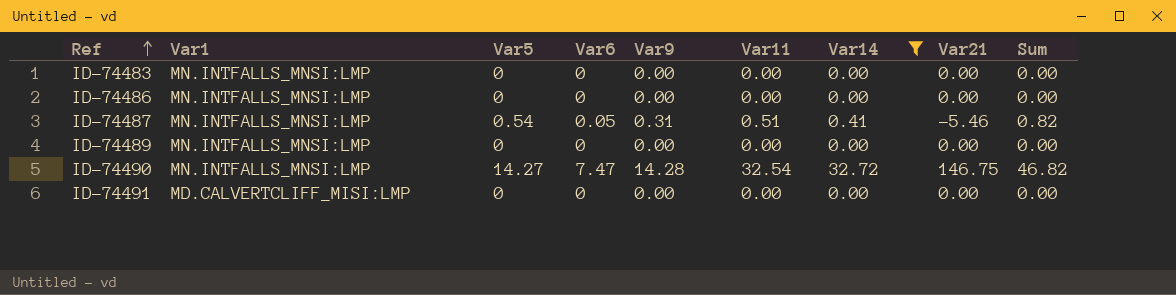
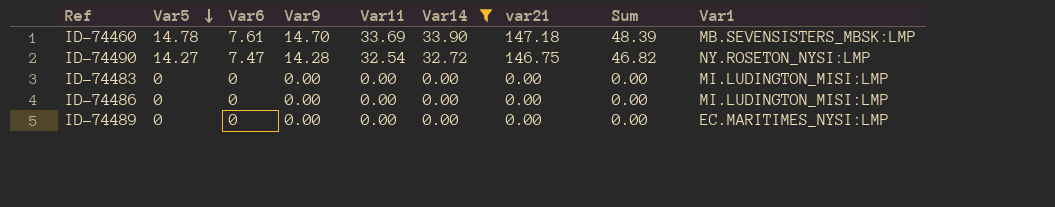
row order: Ref ascending -> Var5 descending
column name: Var21 -> var21
column Var1 | position: 2 -> 9
row ID-74487: MN.INTFALLS_MNSI:LMP | 0.54 | 0.05 | 0.31 | 0.51 | 0.41 | -5.46 | 0.82 -> none
row ID-74491: MD.CALVERTCLIFF_MISI:LMP | 0 | 0 | 0.00 | 0.00 | 0.00 | 0.00 | 0.00 -> none
row ID-74460: none -> 14.78 | 7.61 | 14.70 | 33.69 | 33.90 | 147.18 | 48.39 | MB.SEVENSISTERS_MBSK:LMP
ID-74490 | Var1: MN.INTFALLS_MNSI:LMP -> NY.ROSETON_NYSI:LMP
ID-74483 | Var1: MN.INTFALLS_MNSI:LMP -> MI.LUDINGTON_MISI:LMP
ID-74486 | Var1: MN.INTFALLS_MNSI:LMP -> MI.LUDINGTON_MISI:LMP
ID-74489 | Var1: MN.INTFALLS_MNSI:LMP -> EC.MARITIMES_NYSI:LMP

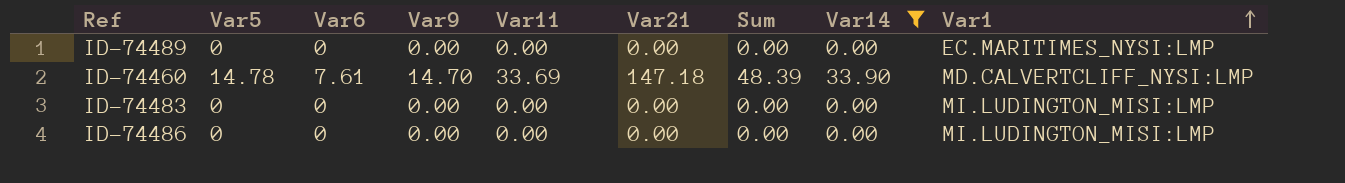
row order: Var5 descending -> Var1 ascending
column name: var21 -> Var21
column Var14 | position: 6 -> 8
row ID-74490: 14.27 | 7.47 | 14.28 | 32.54 | 32.72 | 146.75 | 46.82 | NY.ROSETON_NYSI:LMP -> none
ID-74460 | Var1: MB.SEVENSISTERS_MBSK:LMP -> MD.CALVERTCLIFF_NYSI:LMP

